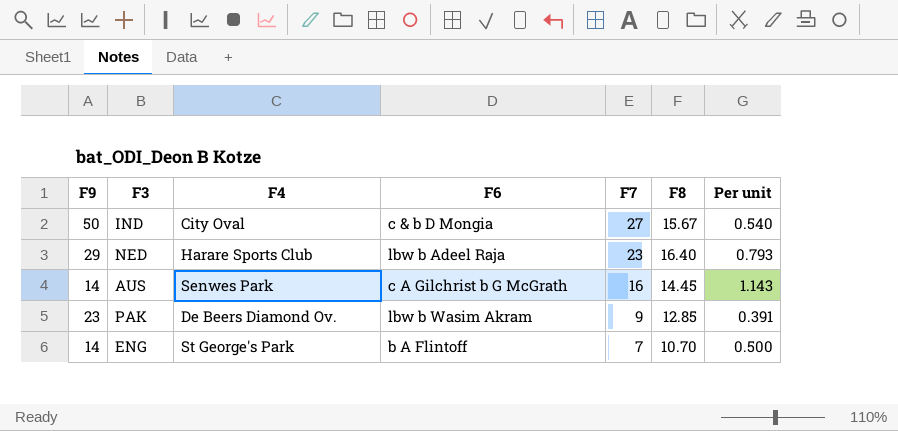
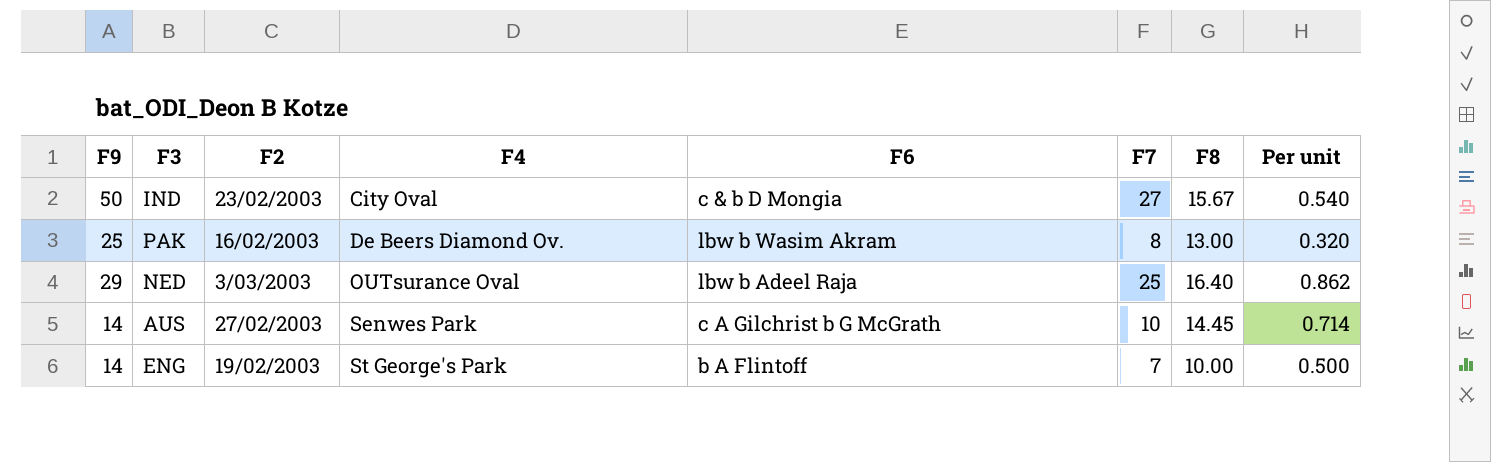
row order: F7 descending -> F4 ascending
column F2 | position: none -> 3
PAK | F9: 23 -> 25
PAK | F7: 9 -> 8
PAK | F8: 12.85 -> 13.00
PAK | Per unit: 0.391 -> 0.320
NED | F4: Harare Sports Club -> OUTsurance Oval
NED | F7: 23 -> 25
NED | Per unit: 0.793 -> 0.862
AUS | F7: 16 -> 10
AUS | Per unit: 1.143 -> 0.714
ENG | F8: 10.70 -> 10.00

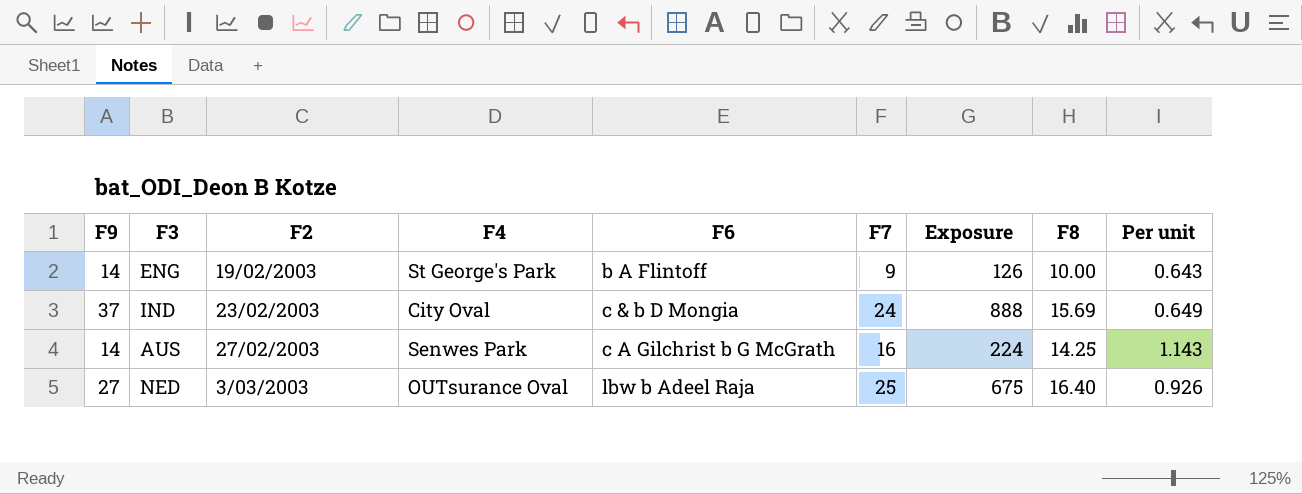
row order: F4 ascending -> F2 ascending
column Exposure | formula: none -> [F9] * [F7]
row PAK: 25 | 16/02/2003 | De Beers Diamond Ov. | lbw b Wasim Akram | 8 | 13.00 | 0.320 -> none
ENG | F7: 7 -> 9
ENG | Per unit: 0.500 -> 0.643
IND | F9: 50 -> 37
IND | F7: 27 -> 24
IND | F8: 15.67 -> 15.69
IND | Per unit: 0.540 -> 0.649
AUS | F7: 10 -> 16
AUS | F8: 14.45 -> 14.25
AUS | Per unit: 0.714 -> 1.143
NED | F9: 29 -> 27
NED | Per unit: 0.862 -> 0.926

